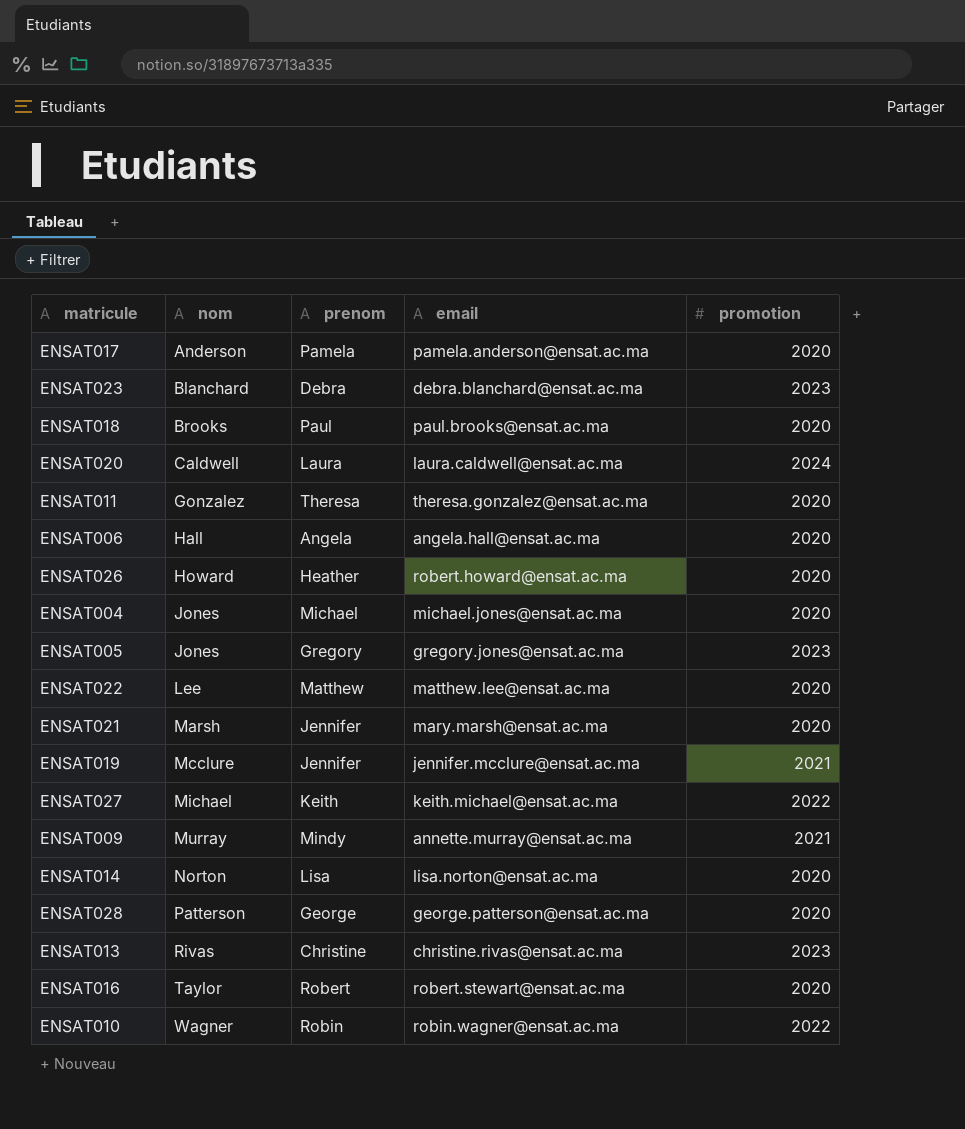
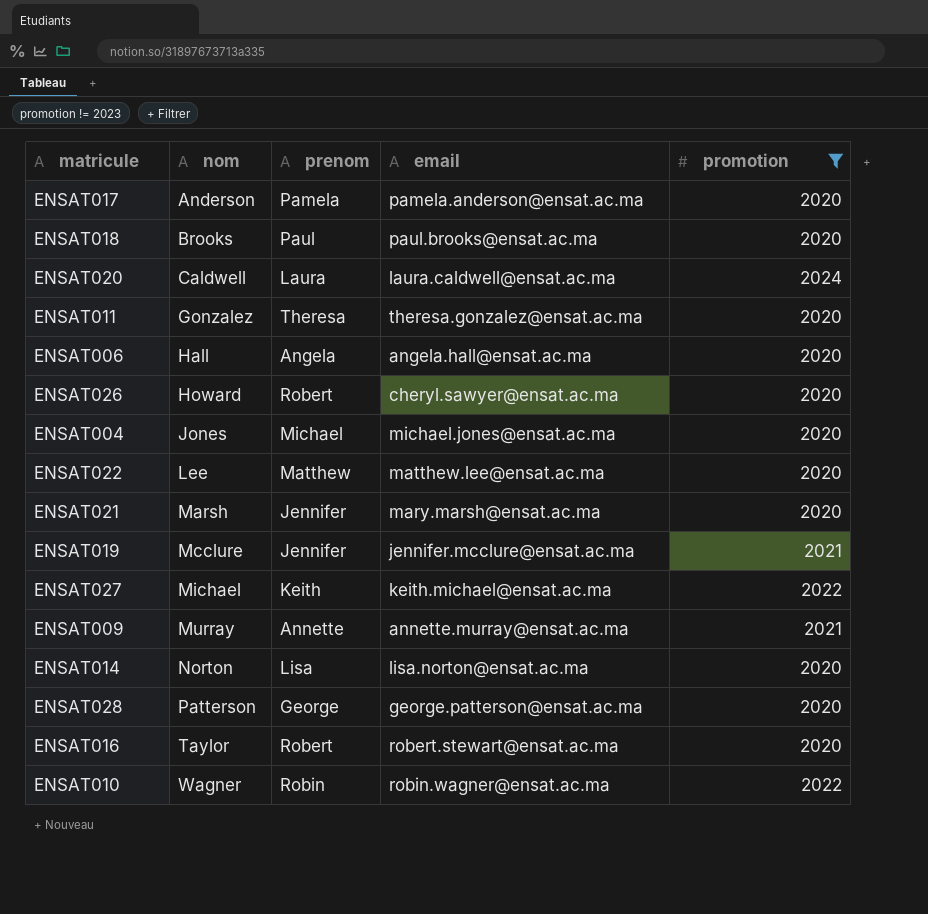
filter: none -> promotion != 2023
ENSAT026 | prenom: Heather -> Robert
ENSAT026 | email: robert.howard@ensat.ac.ma -> cheryl.sawyer@ensat.ac.ma
ENSAT009 | prenom: Mindy -> Annette

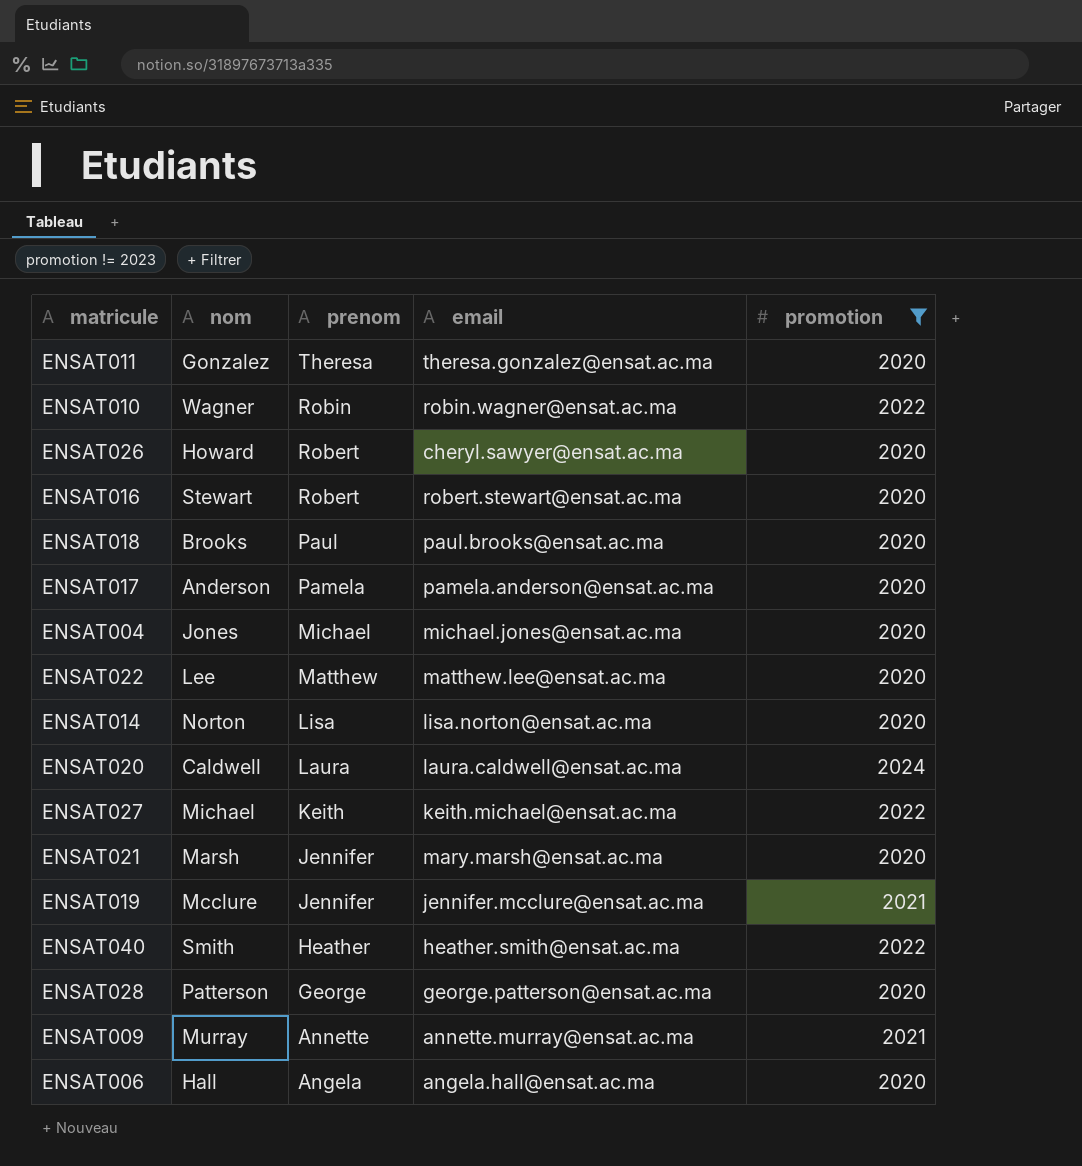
row order: nom ascending -> prenom descending
ENSAT016 | nom: Taylor -> Stewart
row ENSAT040: none -> Smith | Heather | heather.smith@ensat.ac.ma | 2022

